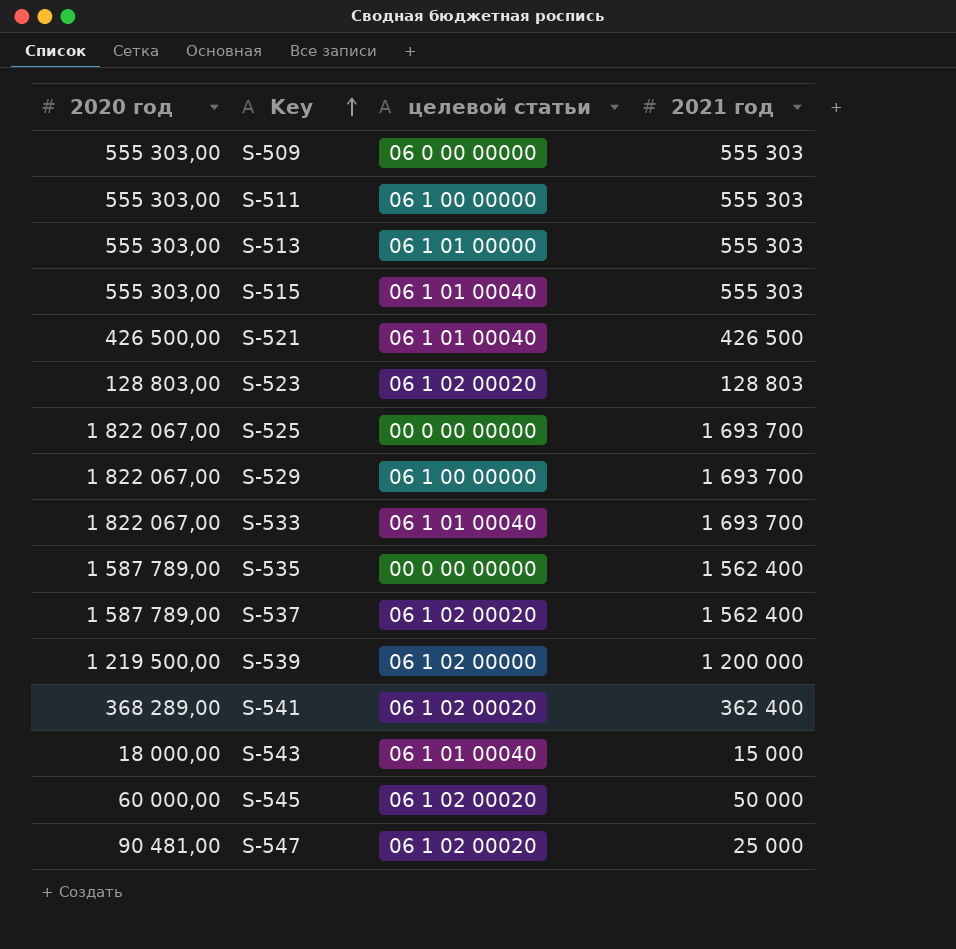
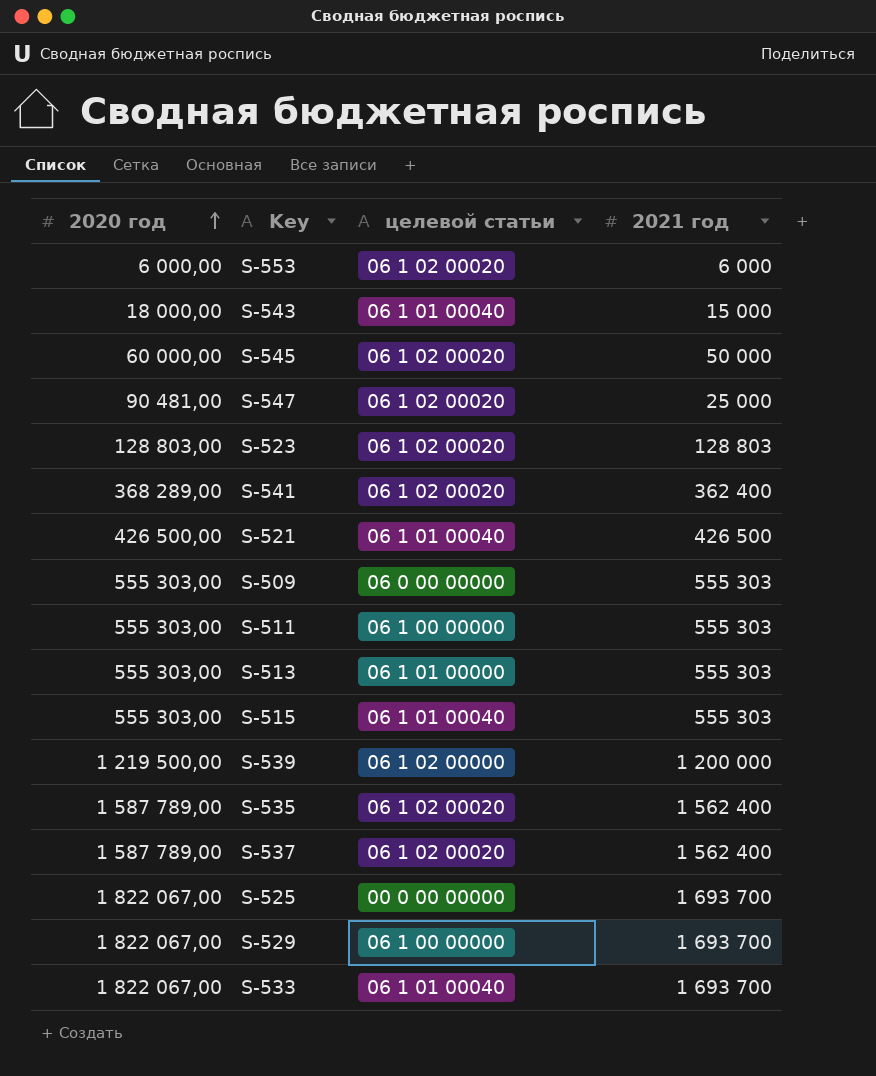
row order: Key ascending -> 2020 год ascending
row S-553: none -> 6 000,00 | 06 1 02 00020 | 6 000
S-535 | целевой статьи: 00 0 00 00000 -> 06 1 02 00020

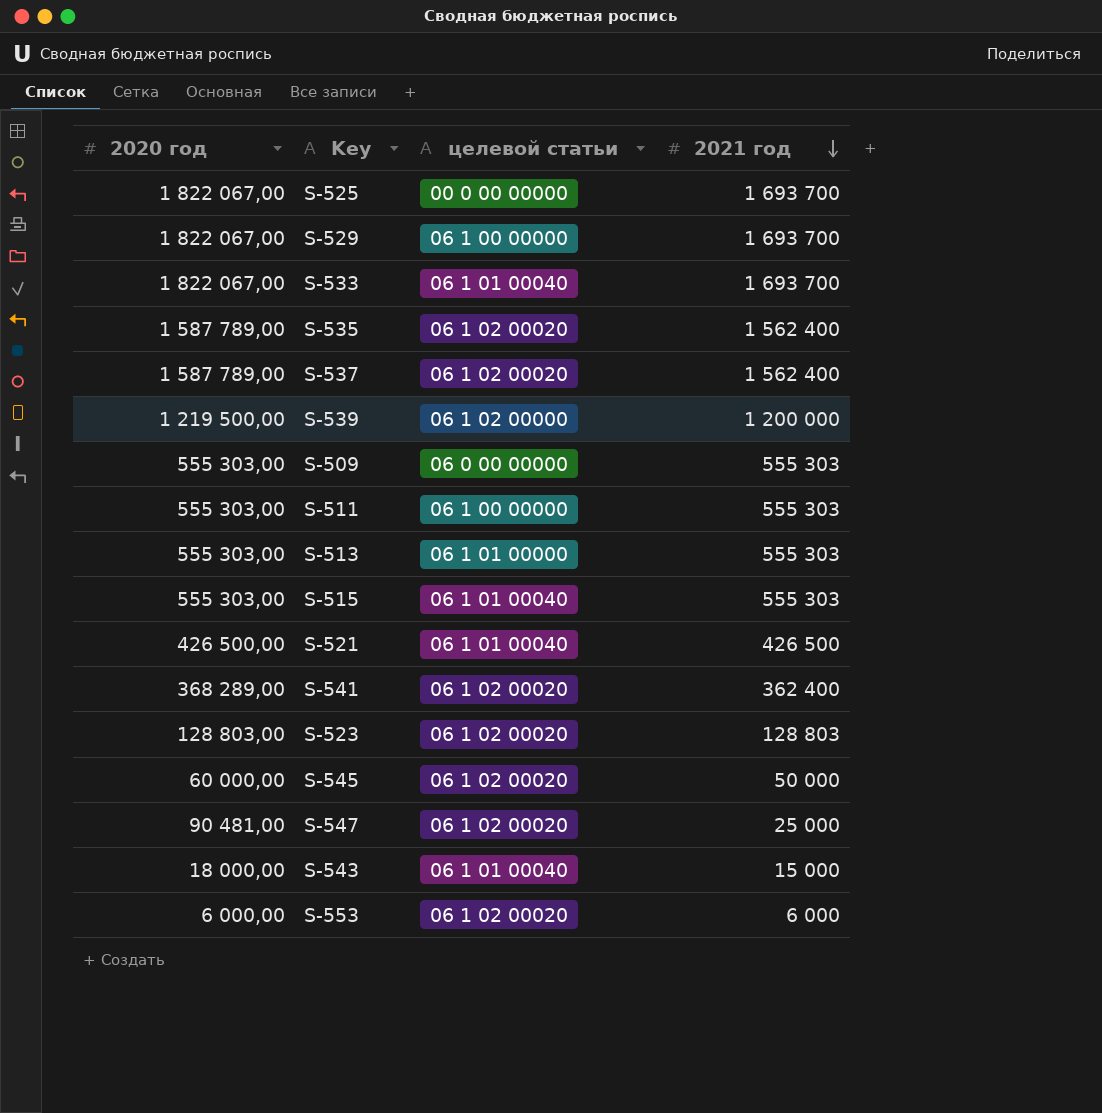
row order: 2020 год ascending -> 2021 год descending

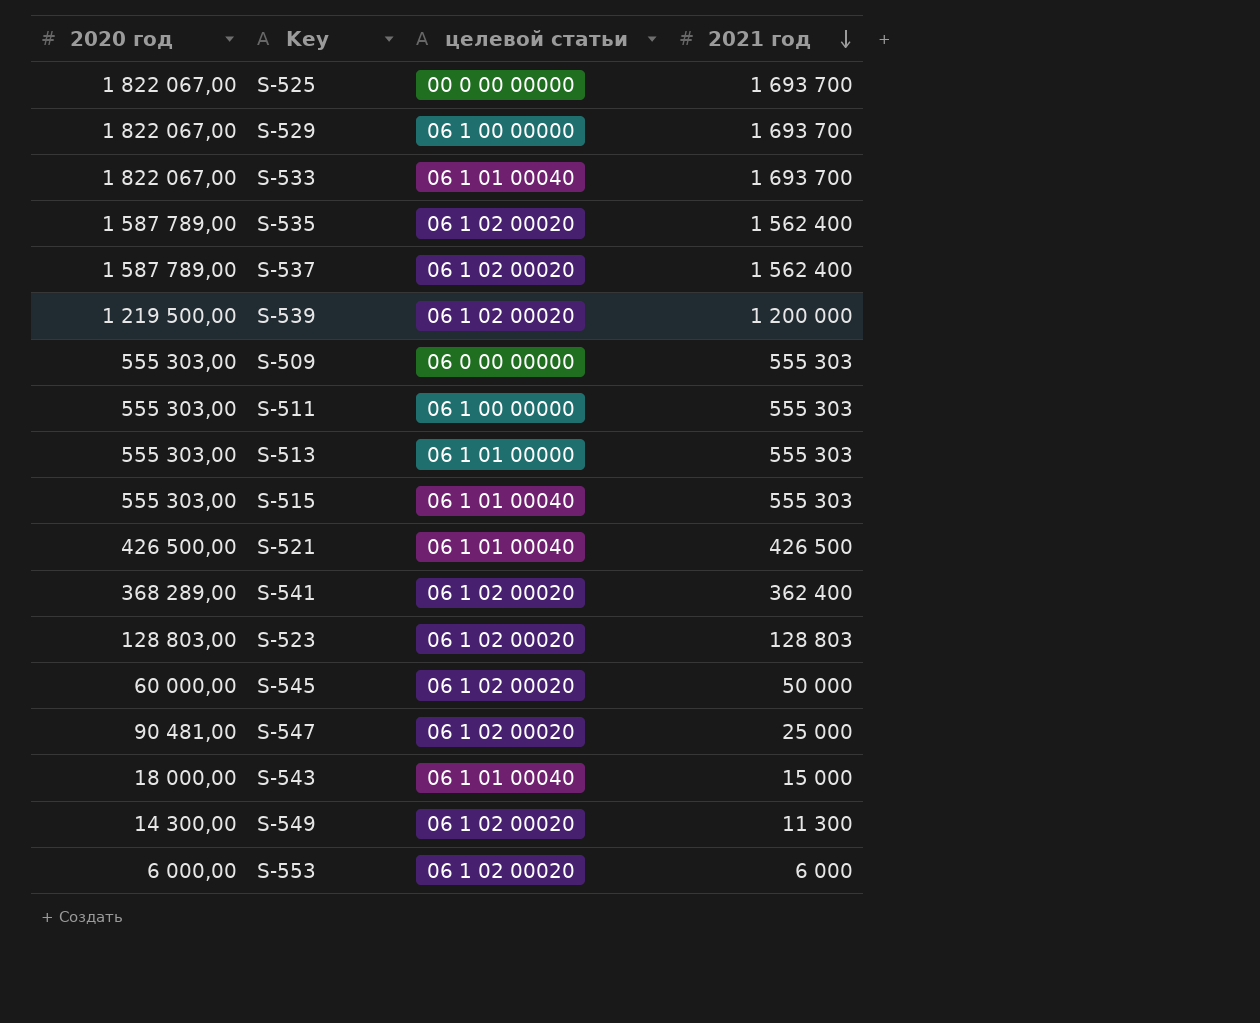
S-539 | целевой статьи: 06 1 02 00000 -> 06 1 02 00020
row S-549: none -> 14 300,00 | 06 1 02 00020 | 11 300

